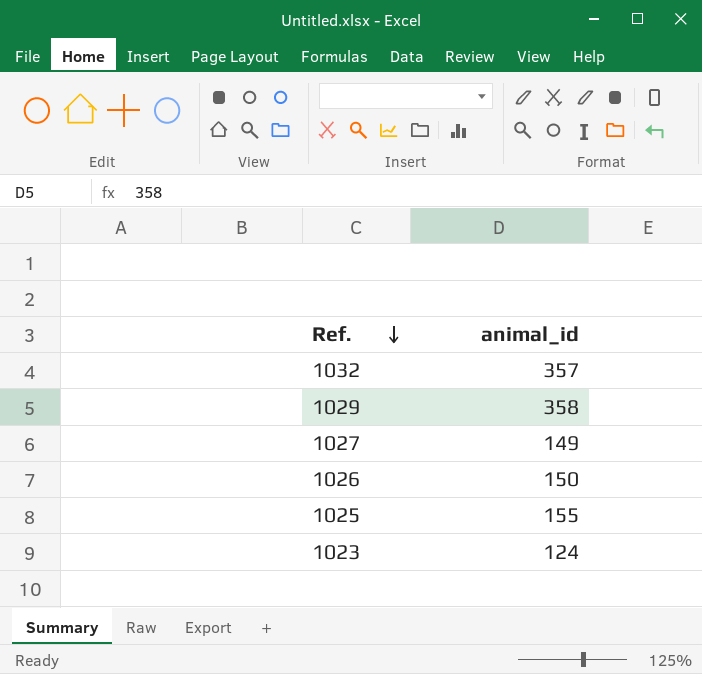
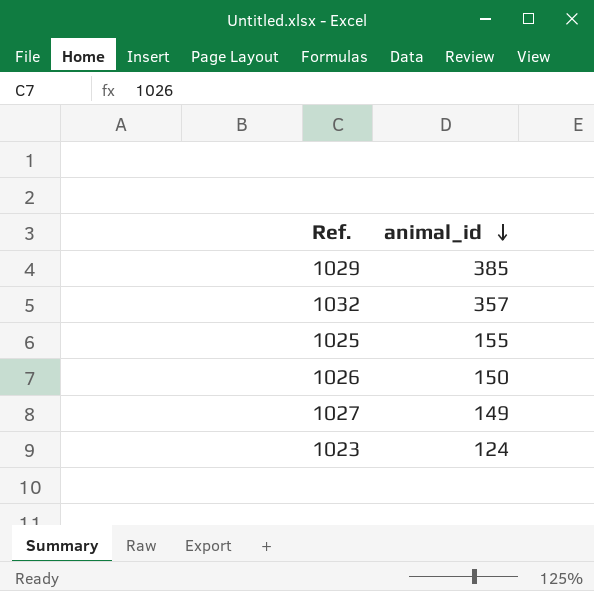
row order: Ref. descending -> animal_id descending
1029 | animal_id: 358 -> 385

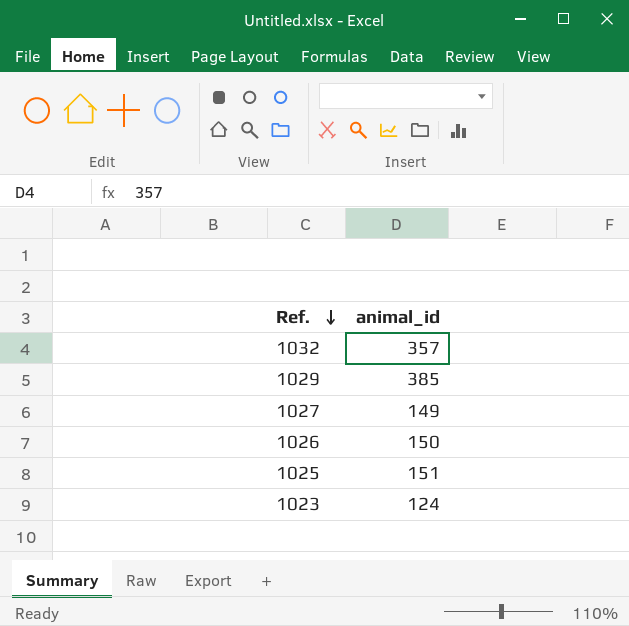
row order: animal_id descending -> Ref. descending
1025 | animal_id: 155 -> 151

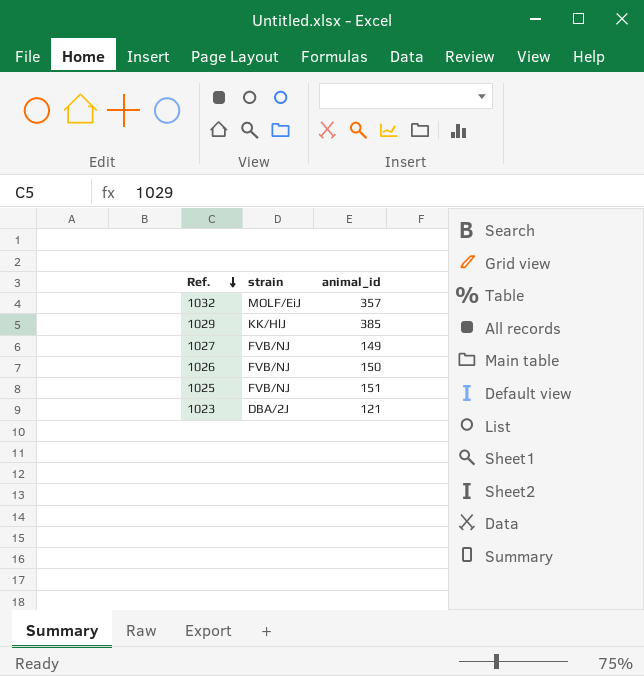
column strain | position: none -> 2
1023 | animal_id: 124 -> 121

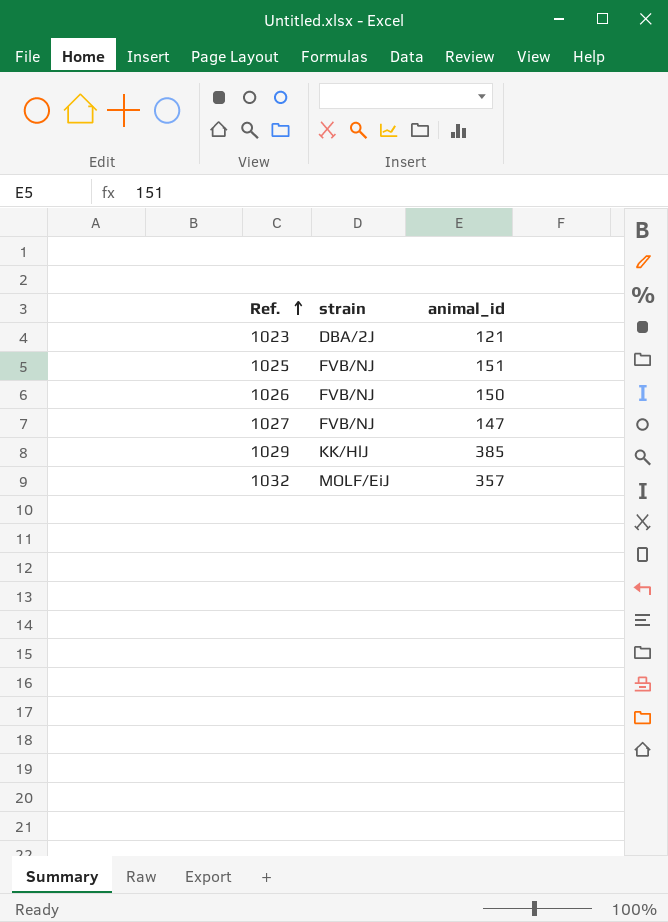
row order: Ref. descending -> Ref. ascending
1027 | animal_id: 149 -> 147

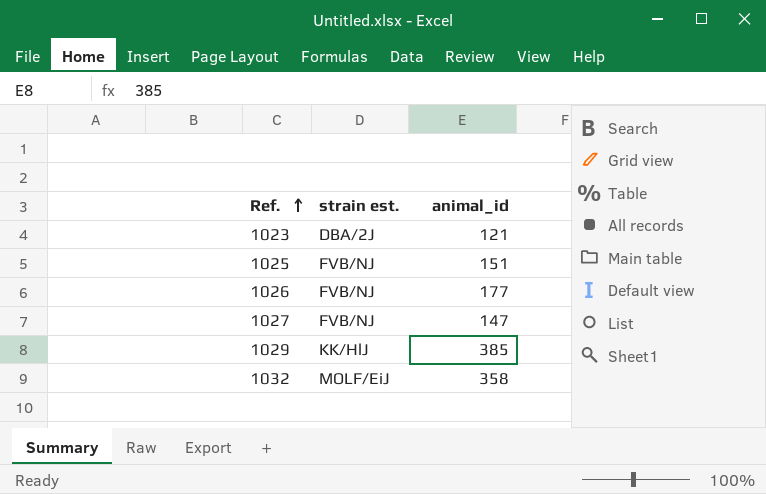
column name: strain -> strain est.
1026 | animal_id: 150 -> 177
1032 | animal_id: 357 -> 358

